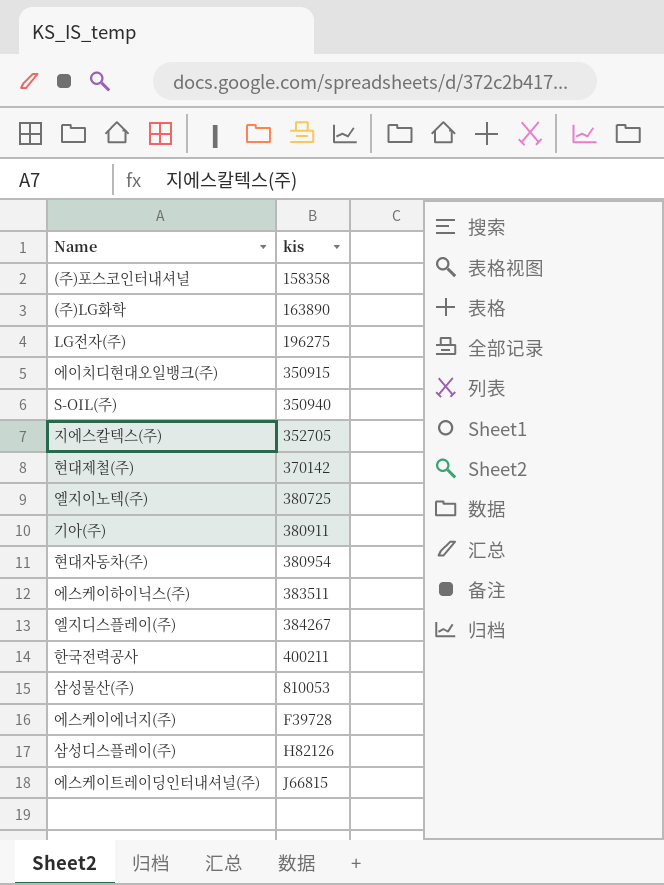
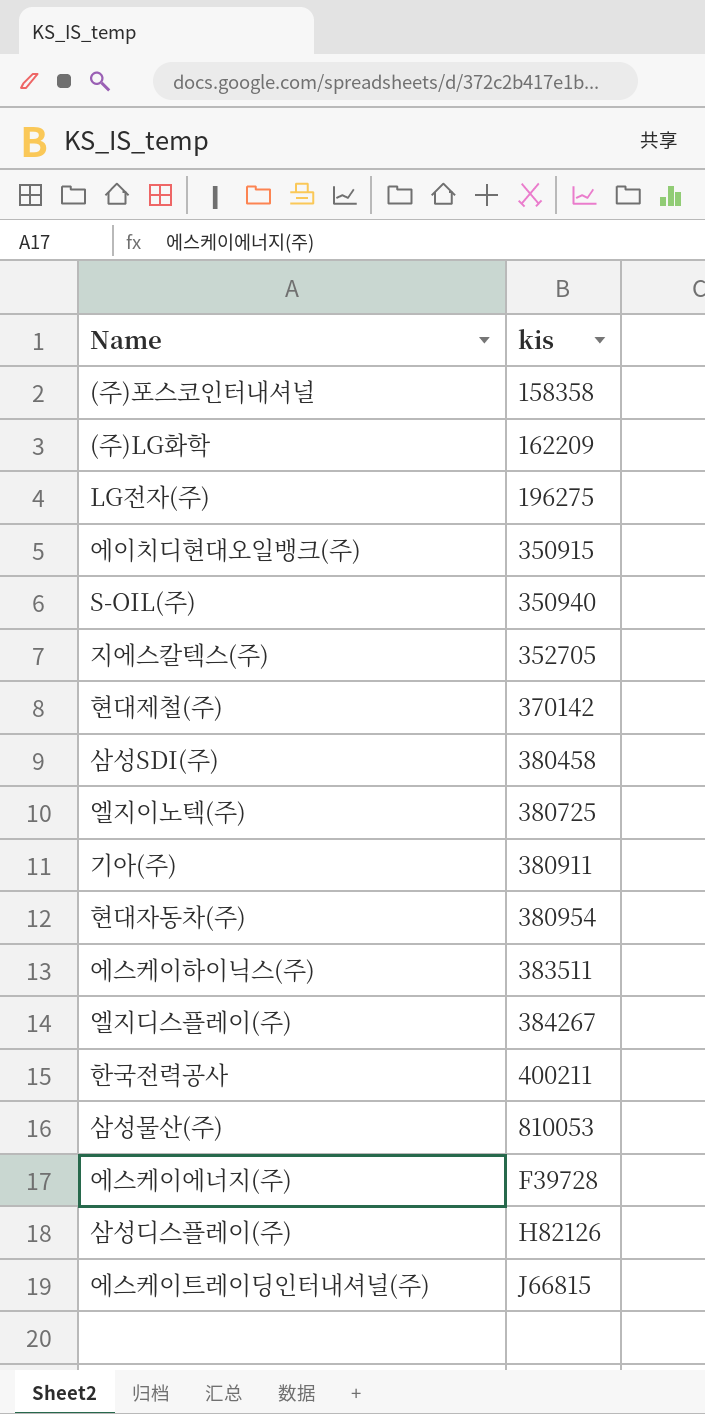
(주)LG화학 | kis: 163890 -> 162209
row 삼성SDI(주): none -> 380458

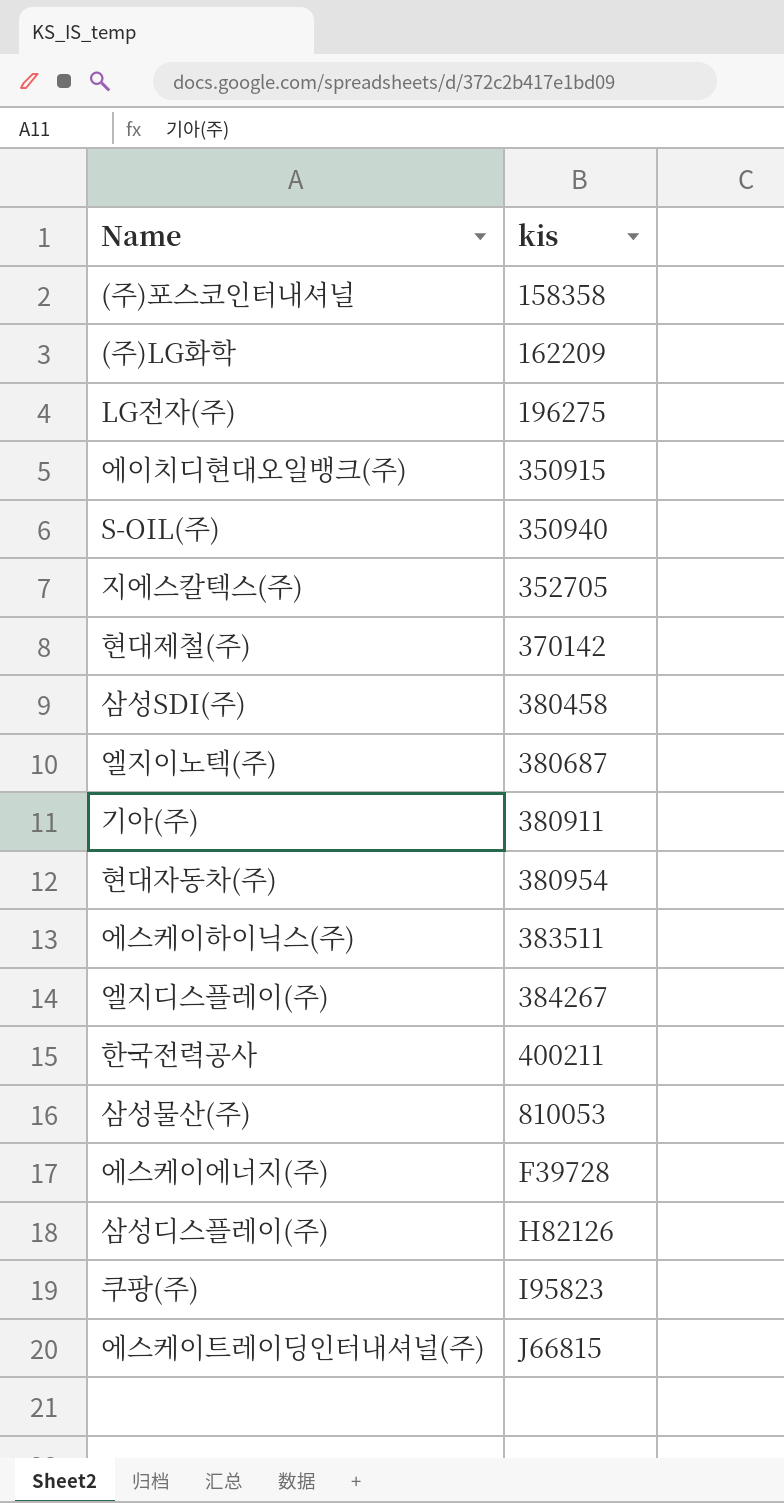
엘지이노텍(주) | kis: 380725 -> 380687
row 쿠팡(주): none -> I95823

